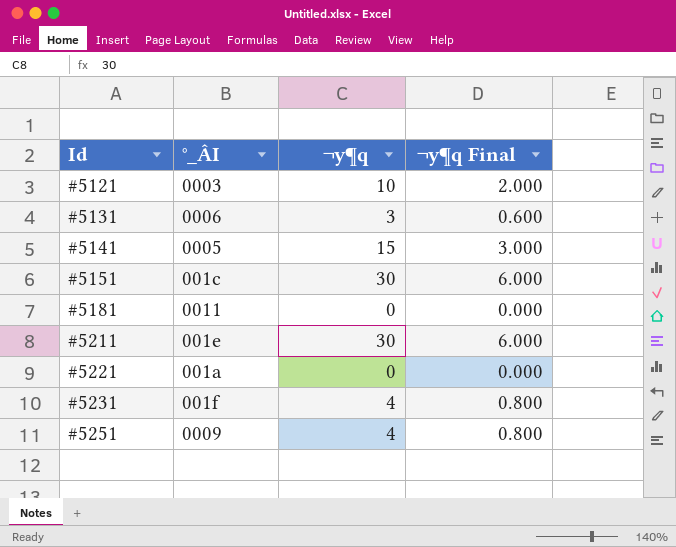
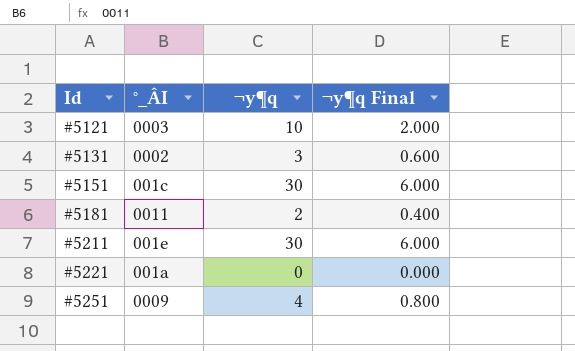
row #5141: 0005 | 15 | 3.000 -> none
row #5231: 001f | 4 | 0.800 -> none
#5131 | °_ÂI: 0006 -> 0002
#5181 | ¬y¶q: 0 -> 2
#5181 | ¬y¶q Final: 0.000 -> 0.400

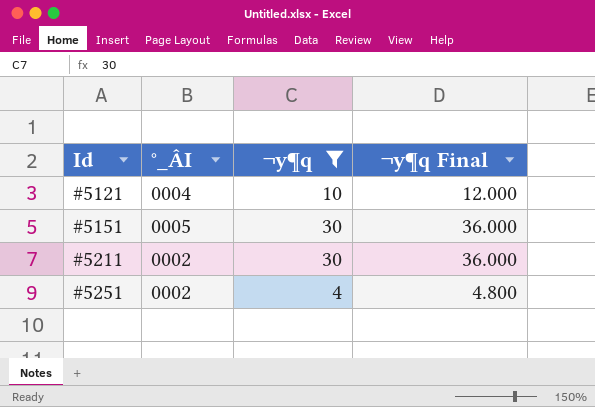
filter: none -> ¬y¶q >= 4
column ¬y¶q Final | formula: [¬y¶q] * 0.2 -> [¬y¶q] * 1.2
#5121 | °_ÂI: 0003 -> 0004
#5151 | °_ÂI: 001c -> 0005
#5211 | °_ÂI: 001e -> 0002
#5251 | °_ÂI: 0009 -> 0002

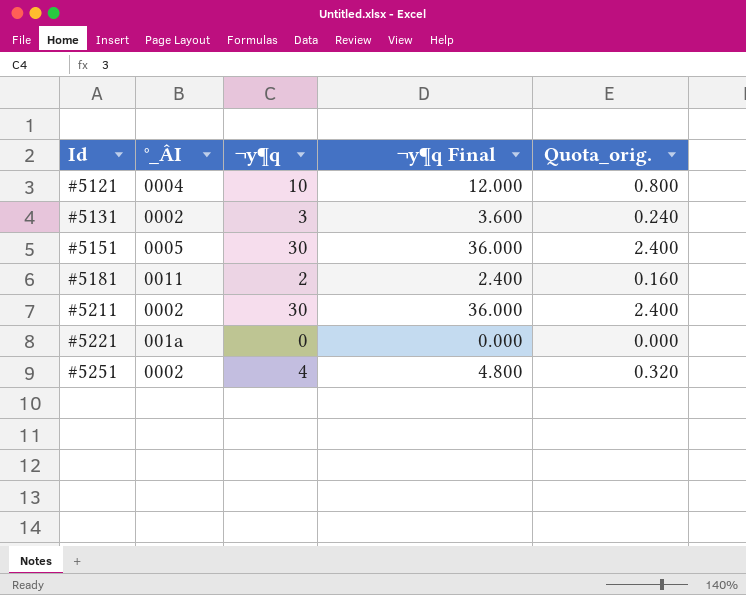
filter: ¬y¶q >= 4 -> none
column Quota_orig. | formula: none -> [¬y¶q] * 0.08

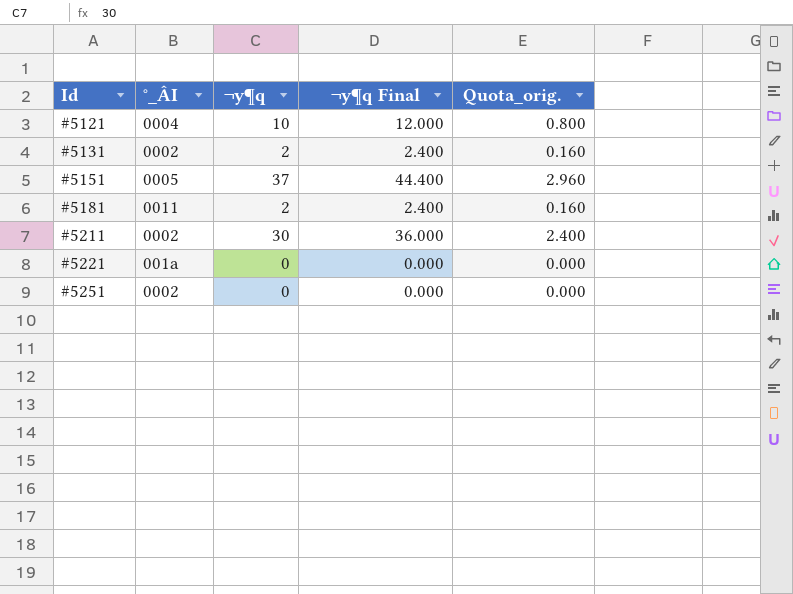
#5131 | ¬y¶q: 3 -> 2
#5131 | ¬y¶q Final: 3.600 -> 2.400
#5131 | Quota_orig.: 0.240 -> 0.160
#5151 | ¬y¶q: 30 -> 37
#5151 | ¬y¶q Final: 36.000 -> 44.400
#5151 | Quota_orig.: 2.400 -> 2.960
#5251 | ¬y¶q: 4 -> 0
#5251 | ¬y¶q Final: 4.800 -> 0.000
#5251 | Quota_orig.: 0.320 -> 0.000

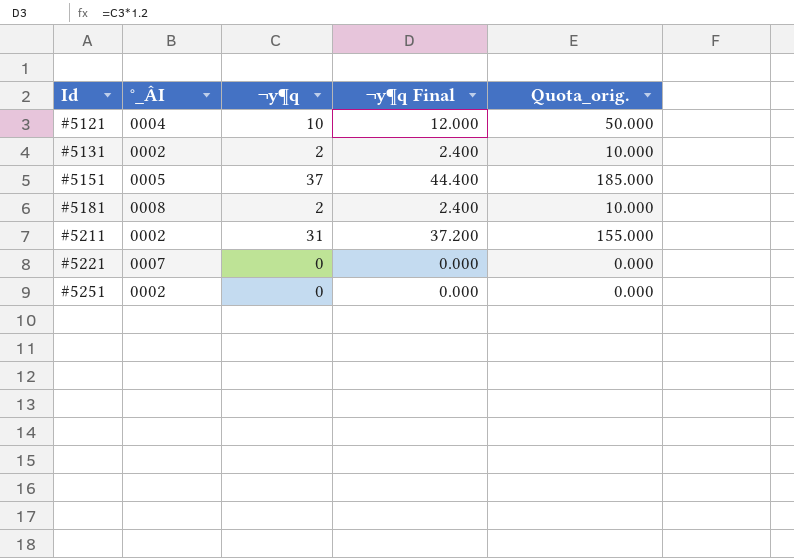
column Quota_orig. | formula: [¬y¶q] * 0.08 -> [¬y¶q] * 5
#5181 | °_ÂI: 0011 -> 0008
#5211 | ¬y¶q: 30 -> 31
#5211 | ¬y¶q Final: 36.000 -> 37.200
#5221 | °_ÂI: 001a -> 0007

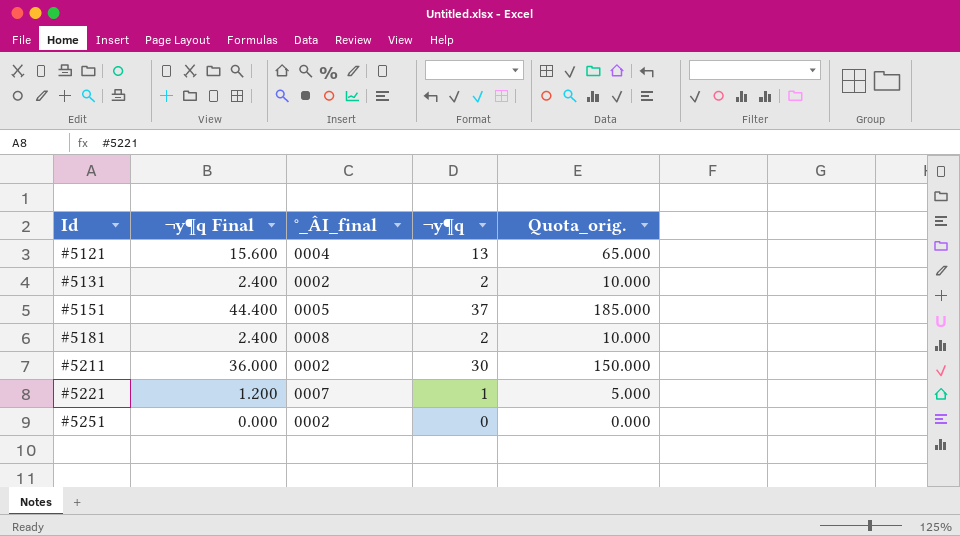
column ¬y¶q Final | position: 4 -> 2
column name: °_ÂI -> °_ÂI_final
#5121 | ¬y¶q Final: 12.000 -> 15.600
#5121 | ¬y¶q: 10 -> 13
#5121 | Quota_orig.: 50.000 -> 65.000
#5211 | ¬y¶q Final: 37.200 -> 36.000
#5211 | ¬y¶q: 31 -> 30
#5211 | Quota_orig.: 155.000 -> 150.000
#5221 | ¬y¶q Final: 0.000 -> 1.200
#5221 | ¬y¶q: 0 -> 1
#5221 | Quota_orig.: 0.000 -> 5.000

